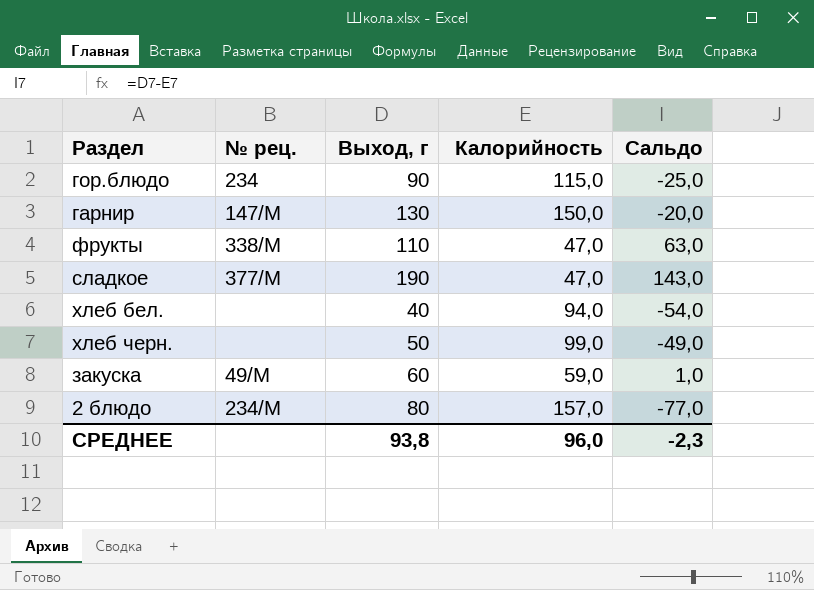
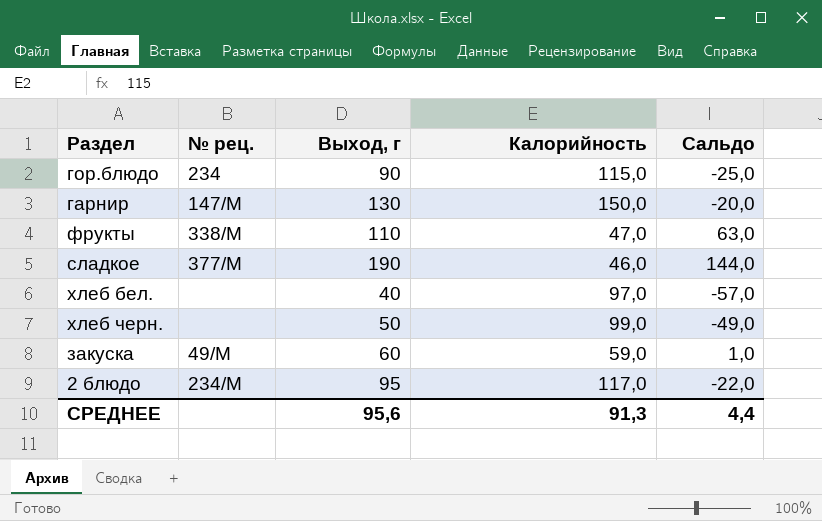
сладкое | Калорийность: 47,0 -> 46,0
сладкое | Сальдо: 143,0 -> 144,0
хлеб бел. | Калорийность: 94,0 -> 97,0
хлеб бел. | Сальдо: -54,0 -> -57,0
2 блюдо | Выход, г: 80 -> 95
2 блюдо | Калорийность: 157,0 -> 117,0
2 блюдо | Сальдо: -77,0 -> -22,0
СРЕДНЕЕ | Выход, г: 93,8 -> 95,6
СРЕДНЕЕ | Калорийность: 96,0 -> 91,3
СРЕДНЕЕ | Сальдо: -2,3 -> 4,4

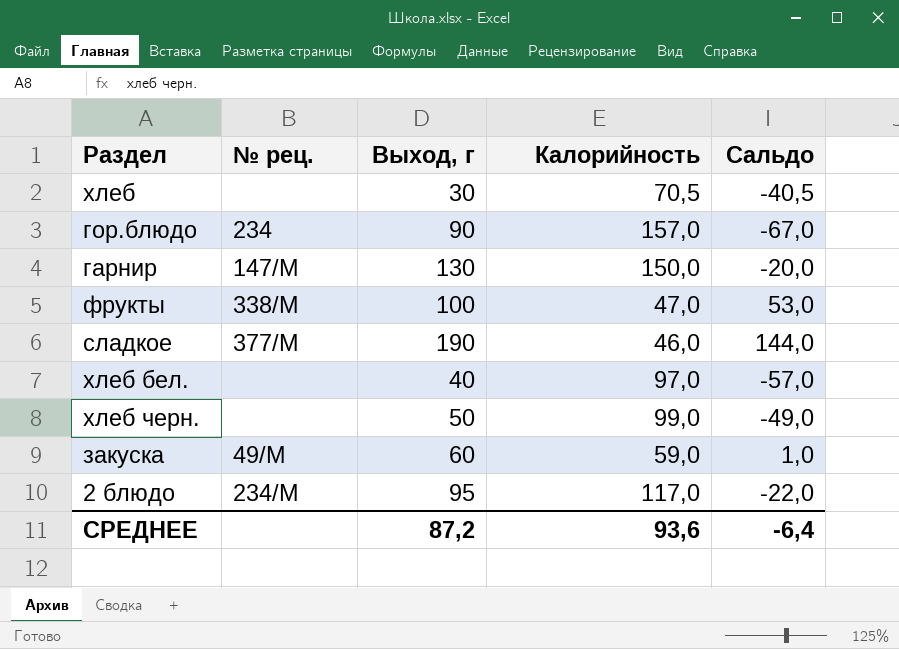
row хлеб: none -> none | 30 | 70,5 | -40,5
гор.блюдо | Калорийность: 115,0 -> 157,0
гор.блюдо | Сальдо: -25,0 -> -67,0
фрукты | Выход, г: 110 -> 100
фрукты | Сальдо: 63,0 -> 53,0
СРЕДНЕЕ | Выход, г: 95,6 -> 87,2
СРЕДНЕЕ | Калорийность: 91,3 -> 93,6
СРЕДНЕЕ | Сальдо: 4,4 -> -6,4

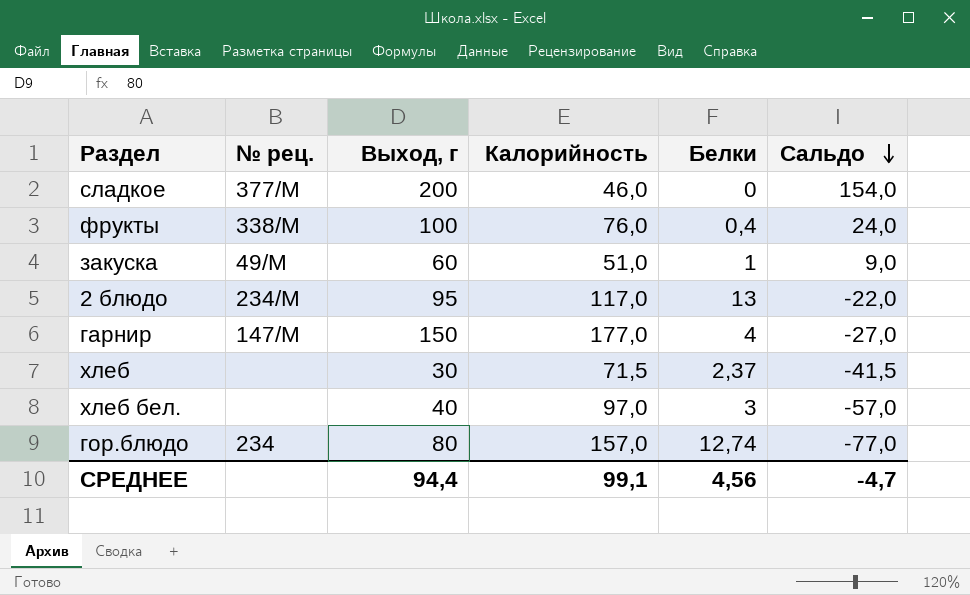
row order: none -> Сальдо descending
column Белки | position: none -> 5
row хлеб черн.: none | 50 | 99,0 | -49,0 -> none
сладкое | Выход, г: 190 -> 200
сладкое | Сальдо: 144,0 -> 154,0
фрукты | Калорийность: 47,0 -> 76,0
фрукты | Сальдо: 53,0 -> 24,0
закуска | Калорийность: 59,0 -> 51,0
закуска | Сальдо: 1,0 -> 9,0
гарнир | Выход, г: 130 -> 150
гарнир | Калорийность: 150,0 -> 177,0
гарнир | Сальдо: -20,0 -> -27,0
хлеб | Калорийность: 70,5 -> 71,5
хлеб | Сальдо: -40,5 -> -41,5
гор.блюдо | Выход, г: 90 -> 80
гор.блюдо | Сальдо: -67,0 -> -77,0
СРЕДНЕЕ | Выход, г: 87,2 -> 94,4
СРЕДНЕЕ | Калорийность: 93,6 -> 99,1
СРЕДНЕЕ | Сальдо: -6,4 -> -4,7

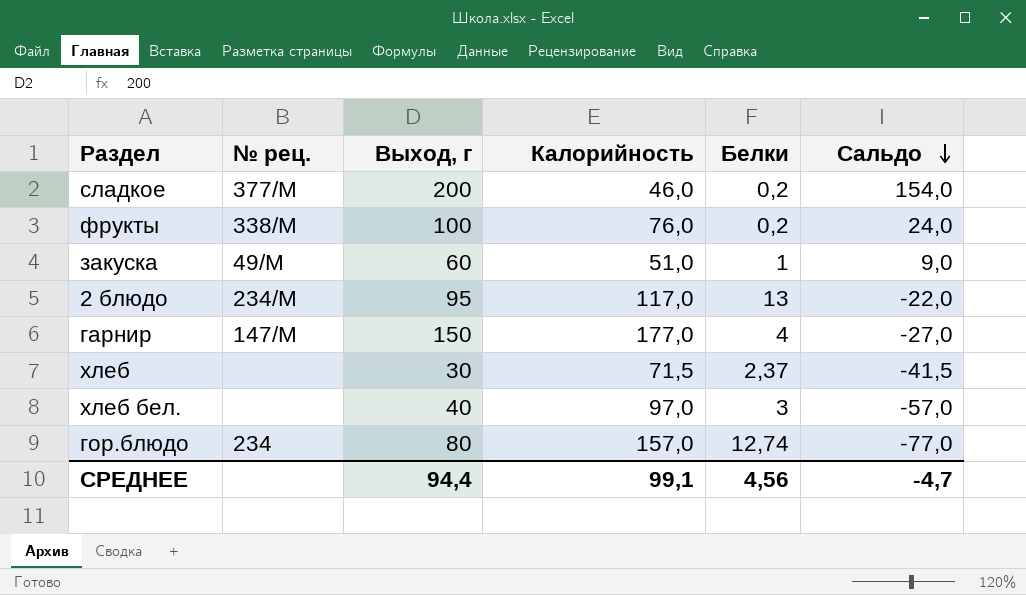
сладкое | Белки: 0 -> 0,2
фрукты | Белки: 0,4 -> 0,2

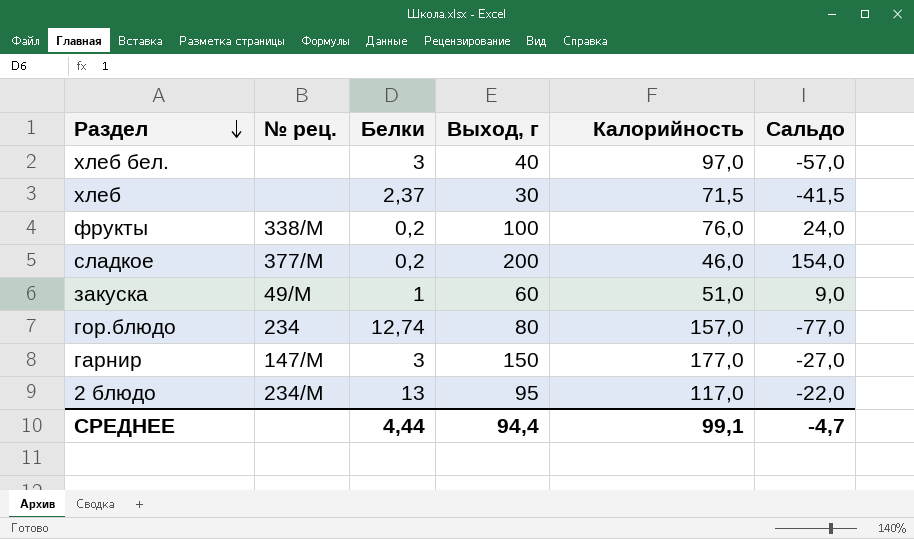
row order: Сальдо descending -> Раздел descending
column Белки | position: 5 -> 3
гарнир | Белки: 4 -> 3
СРЕДНЕЕ | Белки: 4,56 -> 4,44

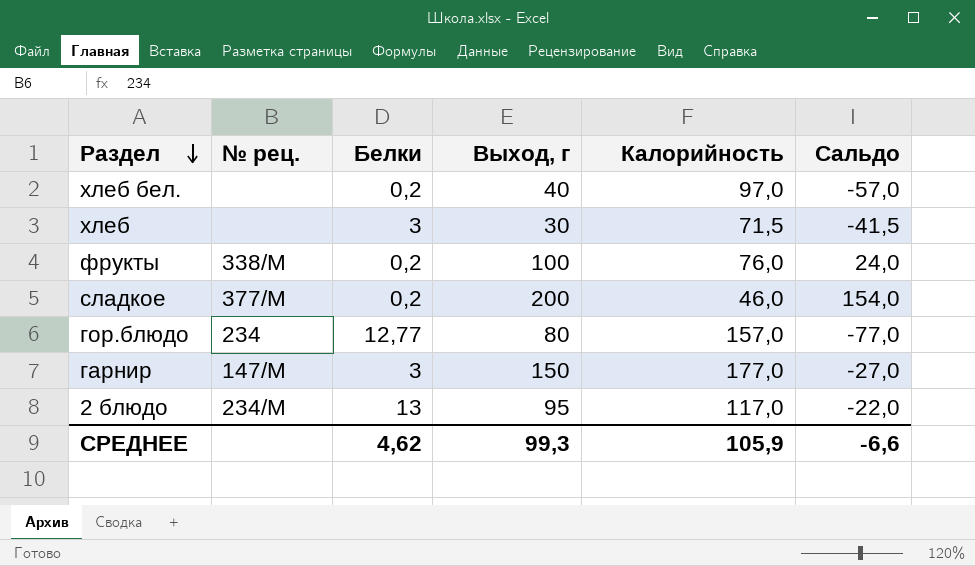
row закуска: 49/М | 1 | 60 | 51,0 | 9,0 -> none
хлеб бел. | Белки: 3 -> 0,2
хлеб | Белки: 2,37 -> 3
гор.блюдо | Белки: 12,74 -> 12,77
СРЕДНЕЕ | Белки: 4,44 -> 4,62
СРЕДНЕЕ | Выход, г: 94,4 -> 99,3
СРЕДНЕЕ | Калорийность: 99,1 -> 105,9
СРЕДНЕЕ | Сальдо: -4,7 -> -6,6

